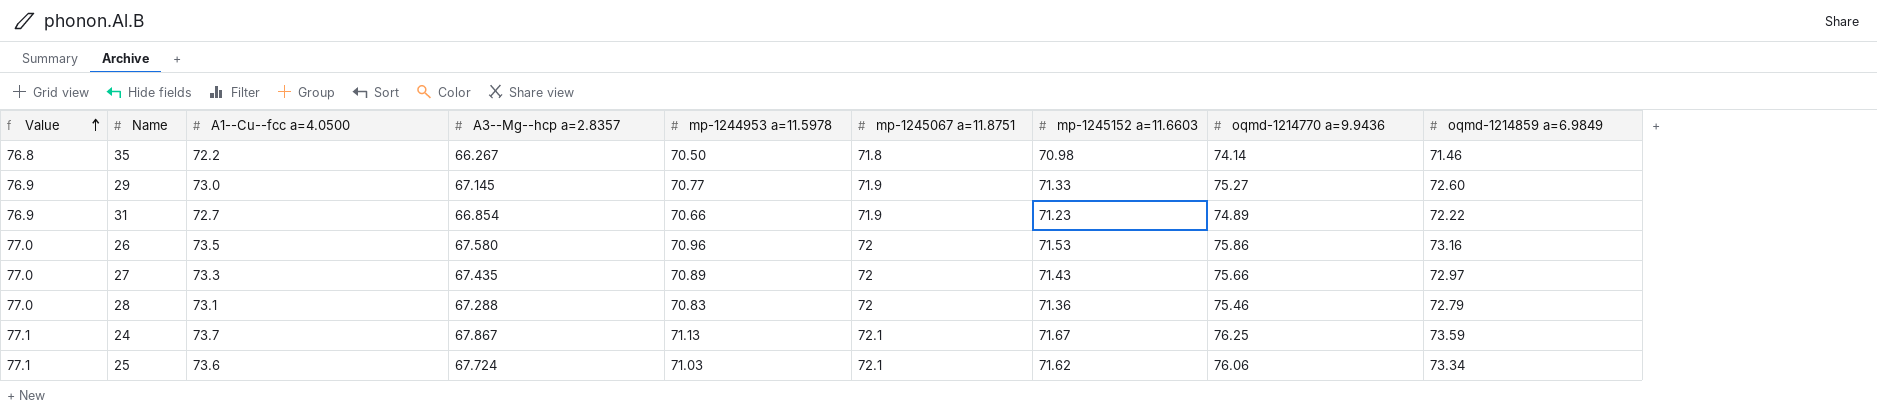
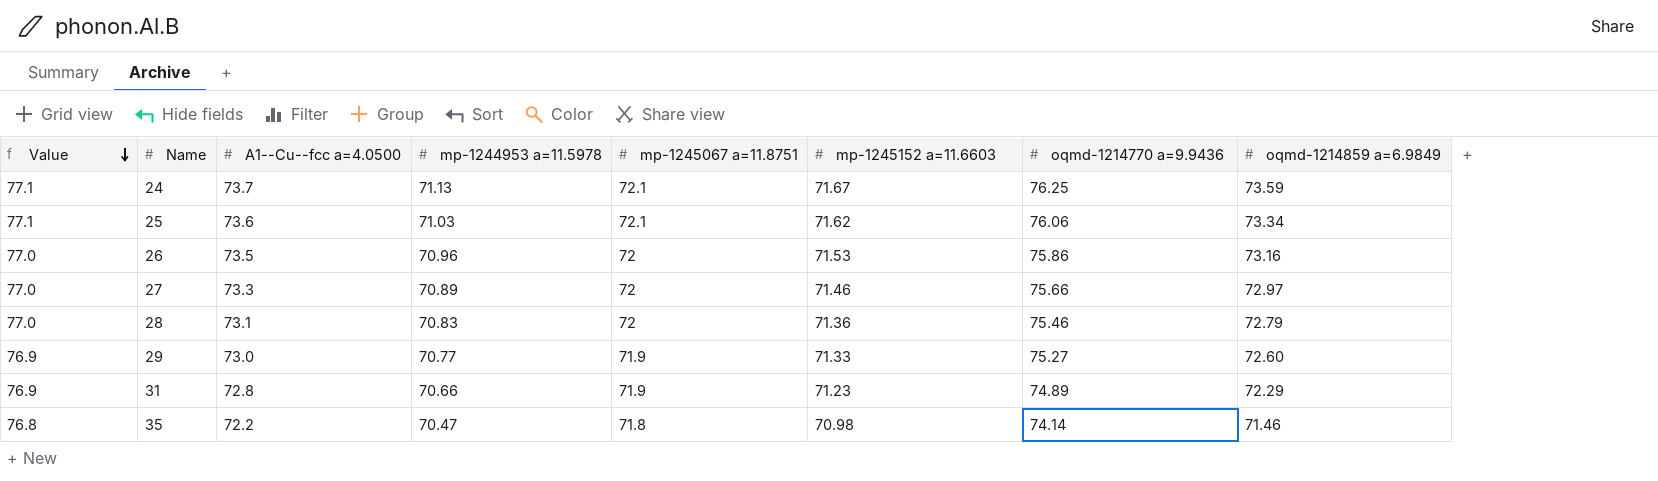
row order: Value ascending -> Value descending
column A3--Mg--hcp a=2.8357 | position: 4 -> none
27 | mp-1245152 a=11.6603: 71.43 -> 71.46
31 | A1--Cu--fcc a=4.0500: 72.7 -> 72.8
31 | oqmd-1214859 a=6.9849: 72.22 -> 72.29
35 | mp-1244953 a=11.5978: 70.50 -> 70.47

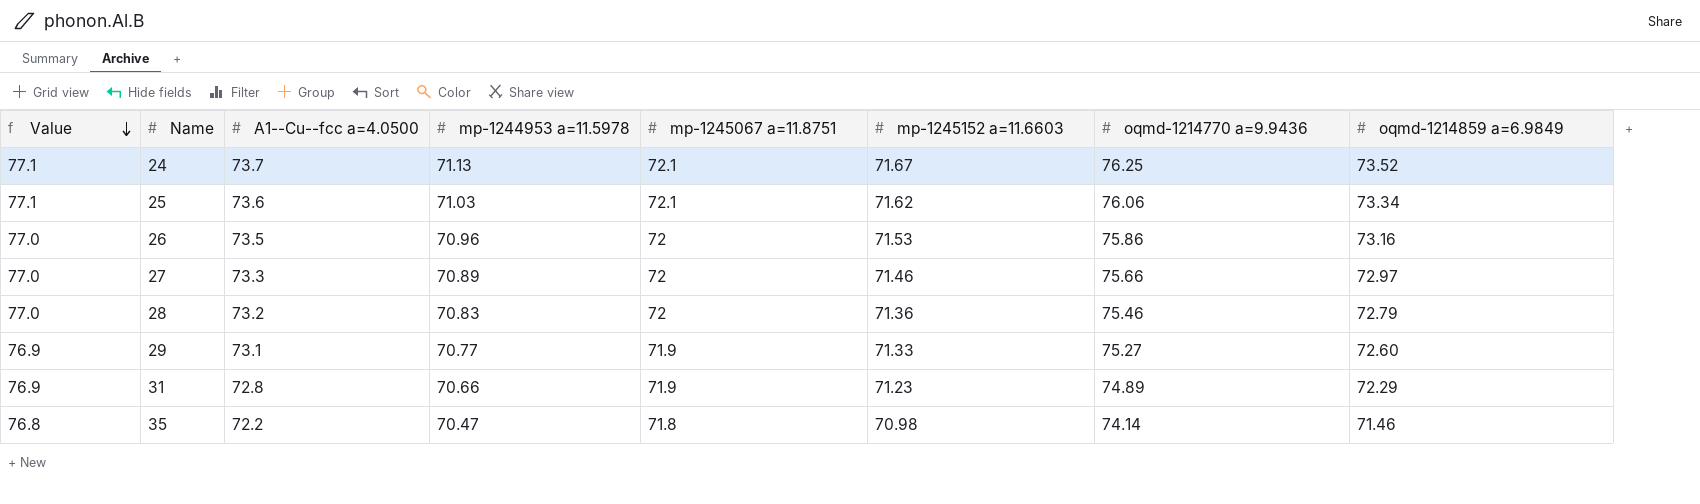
24 | oqmd-1214859 a=6.9849: 73.59 -> 73.52
28 | A1--Cu--fcc a=4.0500: 73.1 -> 73.2
29 | A1--Cu--fcc a=4.0500: 73.0 -> 73.1

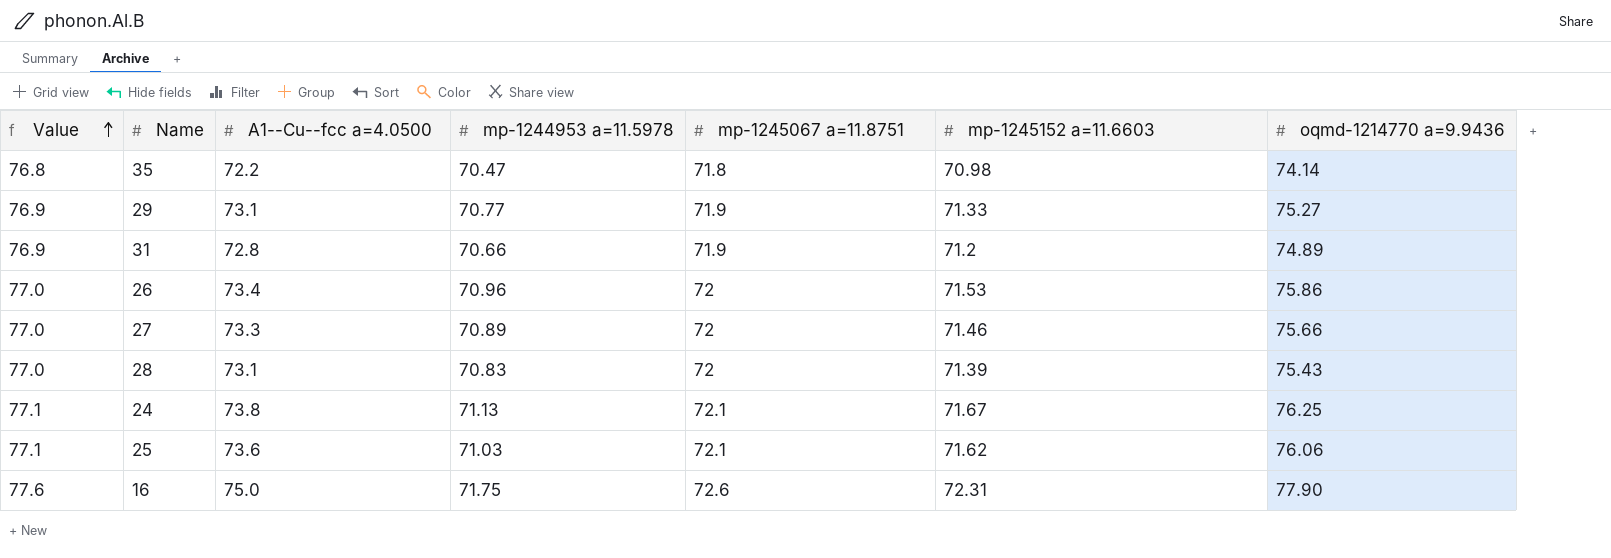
row order: Value descending -> Value ascending
column oqmd-1214859 a=6.9849 | position: 8 -> none
31 | mp-1245152 a=11.6603: 71.23 -> 71.2
26 | A1--Cu--fcc a=4.0500: 73.5 -> 73.4
28 | A1--Cu--fcc a=4.0500: 73.2 -> 73.1
28 | mp-1245152 a=11.6603: 71.36 -> 71.39
28 | oqmd-1214770 a=9.9436: 75.46 -> 75.43
24 | A1--Cu--fcc a=4.0500: 73.7 -> 73.8
row 16: none -> 77.6 | 75.0 | 71.75 | 72.6 | 72.31 | 77.90

